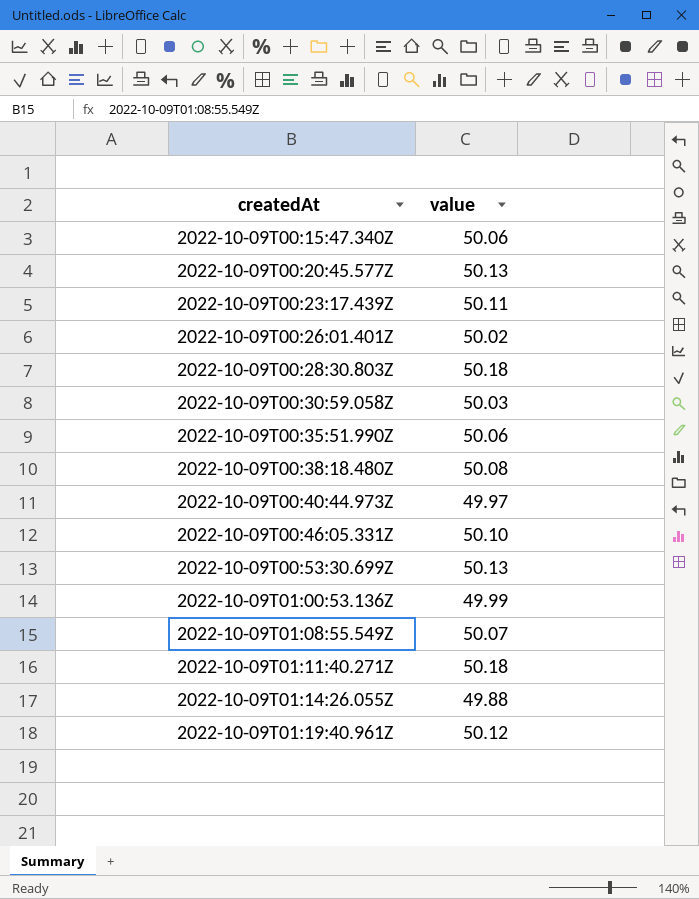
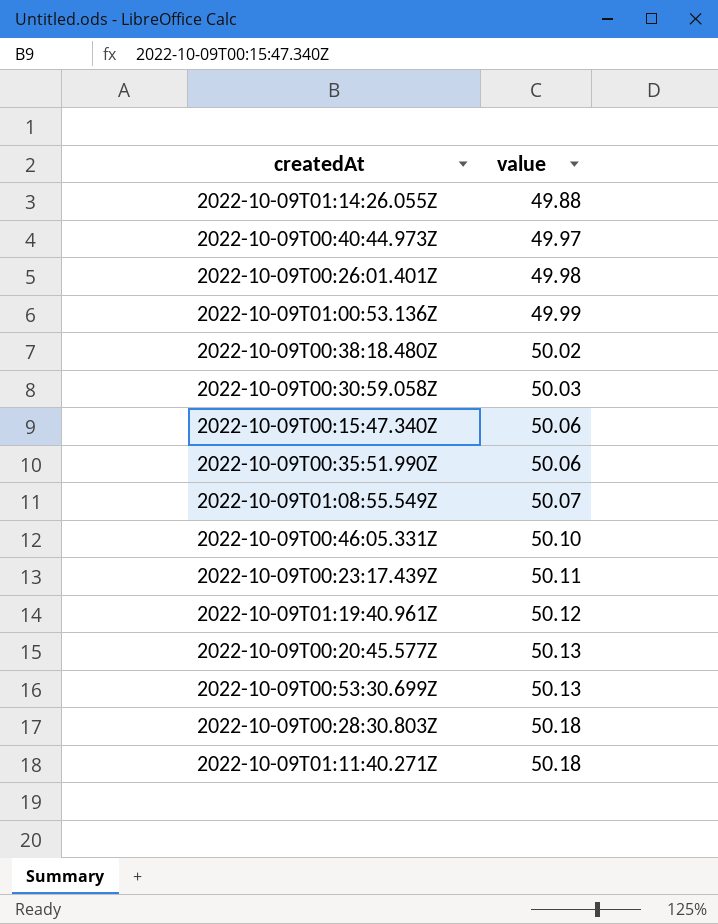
row order: createdAt ascending -> value ascending
2022-10-09T00:26:01.401Z | value: 50.02 -> 49.98
2022-10-09T00:38:18.480Z | value: 50.08 -> 50.02

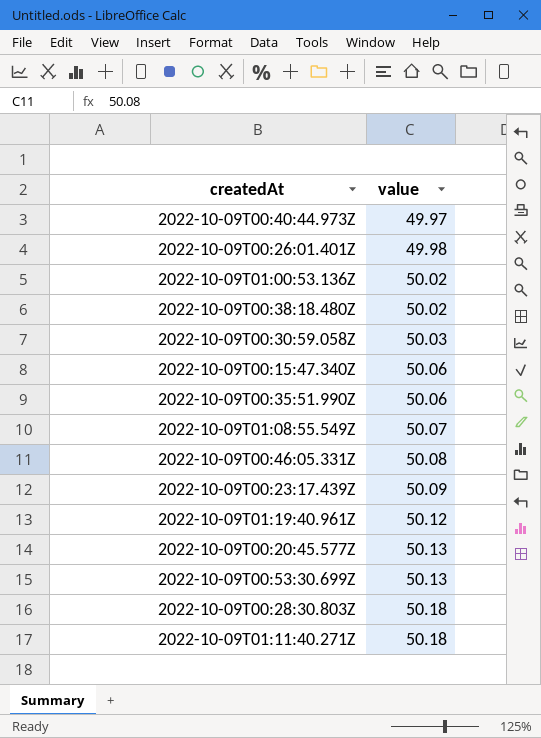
row 2022-10-09T01:14:26.055Z: 49.88 -> none
2022-10-09T01:00:53.136Z | value: 49.99 -> 50.02
2022-10-09T00:46:05.331Z | value: 50.10 -> 50.08
2022-10-09T00:23:17.439Z | value: 50.11 -> 50.09

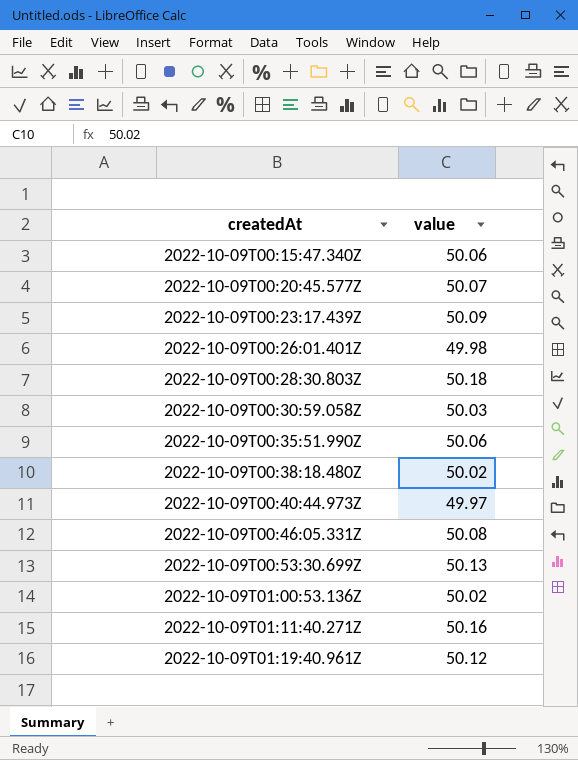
row order: value ascending -> createdAt ascending
row 2022-10-09T01:08:55.549Z: 50.07 -> none
2022-10-09T00:20:45.577Z | value: 50.13 -> 50.07
2022-10-09T01:11:40.271Z | value: 50.18 -> 50.16

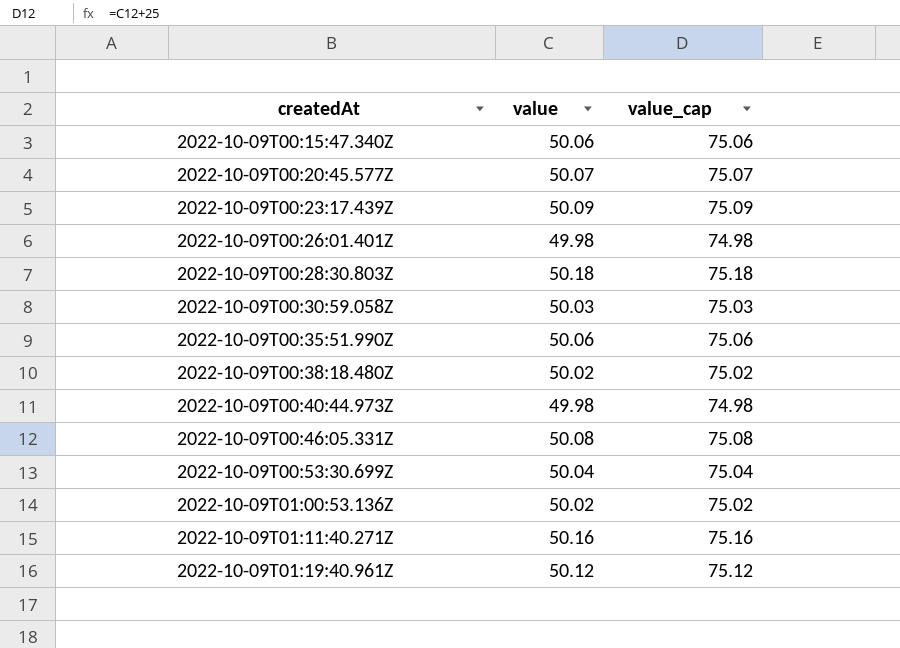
column value_cap | formula: none -> [value] + 25
2022-10-09T00:40:44.973Z | value: 49.97 -> 49.98
2022-10-09T00:53:30.699Z | value: 50.13 -> 50.04

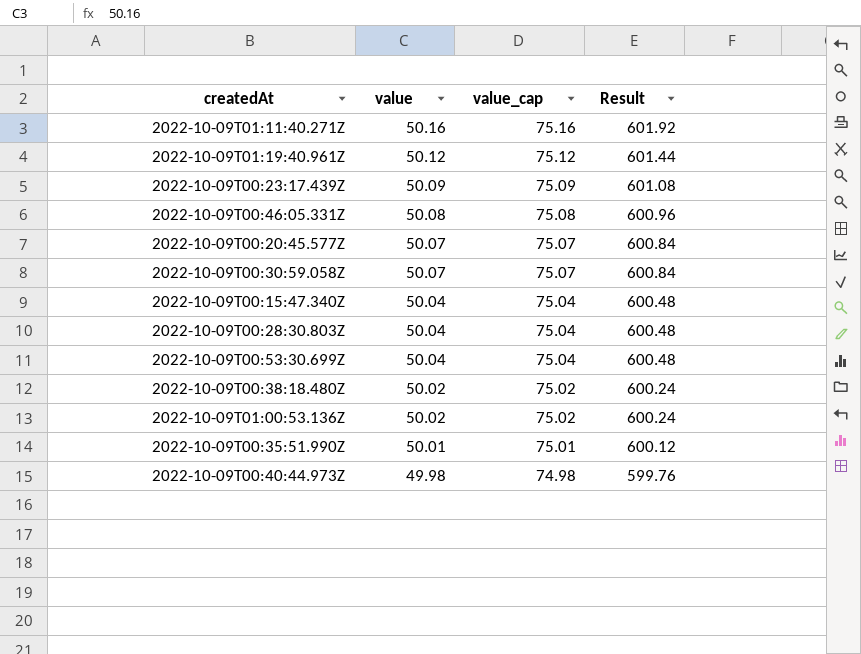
row order: createdAt ascending -> value descending
column Result | formula: none -> [value] * 12
row 2022-10-09T00:26:01.401Z: 49.98 | 74.98 -> none
2022-10-09T00:30:59.058Z | value: 50.03 -> 50.07
2022-10-09T00:30:59.058Z | value_cap: 75.03 -> 75.07
2022-10-09T00:15:47.340Z | value: 50.06 -> 50.04
2022-10-09T00:15:47.340Z | value_cap: 75.06 -> 75.04
2022-10-09T00:28:30.803Z | value: 50.18 -> 50.04
2022-10-09T00:28:30.803Z | value_cap: 75.18 -> 75.04
2022-10-09T00:35:51.990Z | value: 50.06 -> 50.01
2022-10-09T00:35:51.990Z | value_cap: 75.06 -> 75.01

